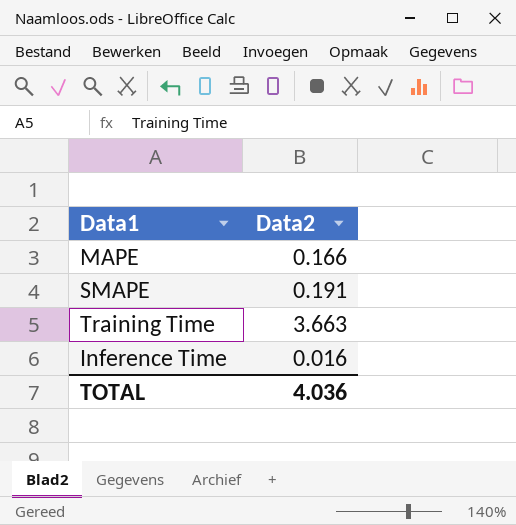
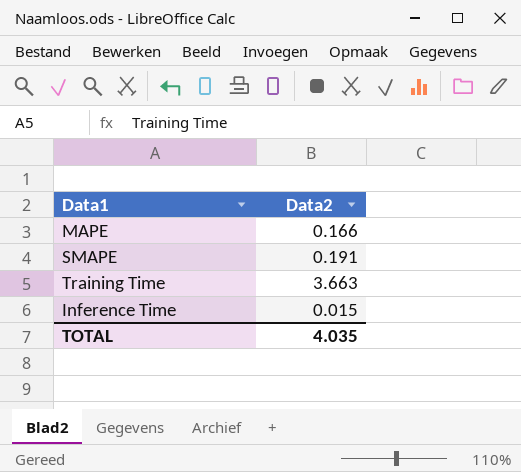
Inference Time | Data2: 0.016 -> 0.015
TOTAL | Data2: 4.036 -> 4.035

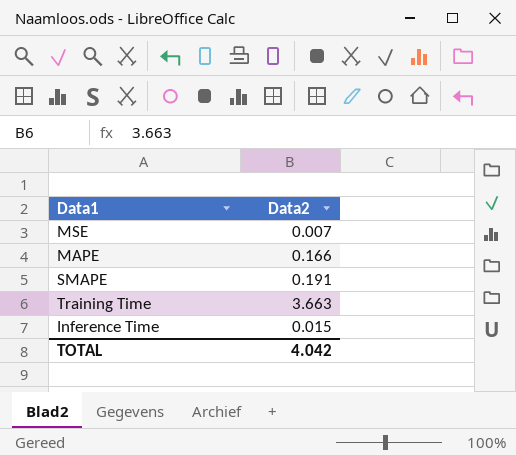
row MSE: none -> 0.007
TOTAL | Data2: 4.035 -> 4.042

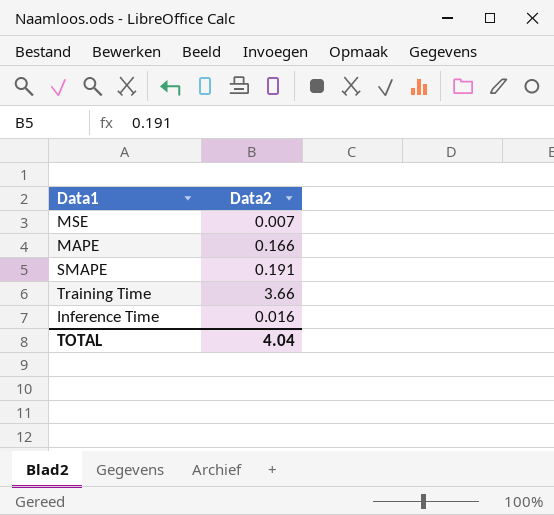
Training Time | Data2: 3.663 -> 3.66
Inference Time | Data2: 0.015 -> 0.016
TOTAL | Data2: 4.042 -> 4.04

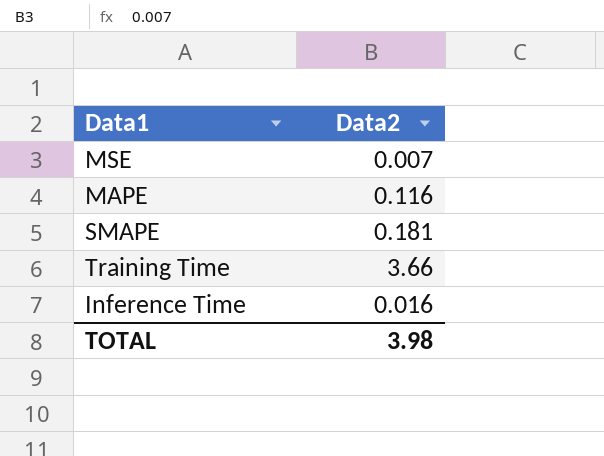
MAPE | Data2: 0.166 -> 0.116
SMAPE | Data2: 0.191 -> 0.181
TOTAL | Data2: 4.04 -> 3.98

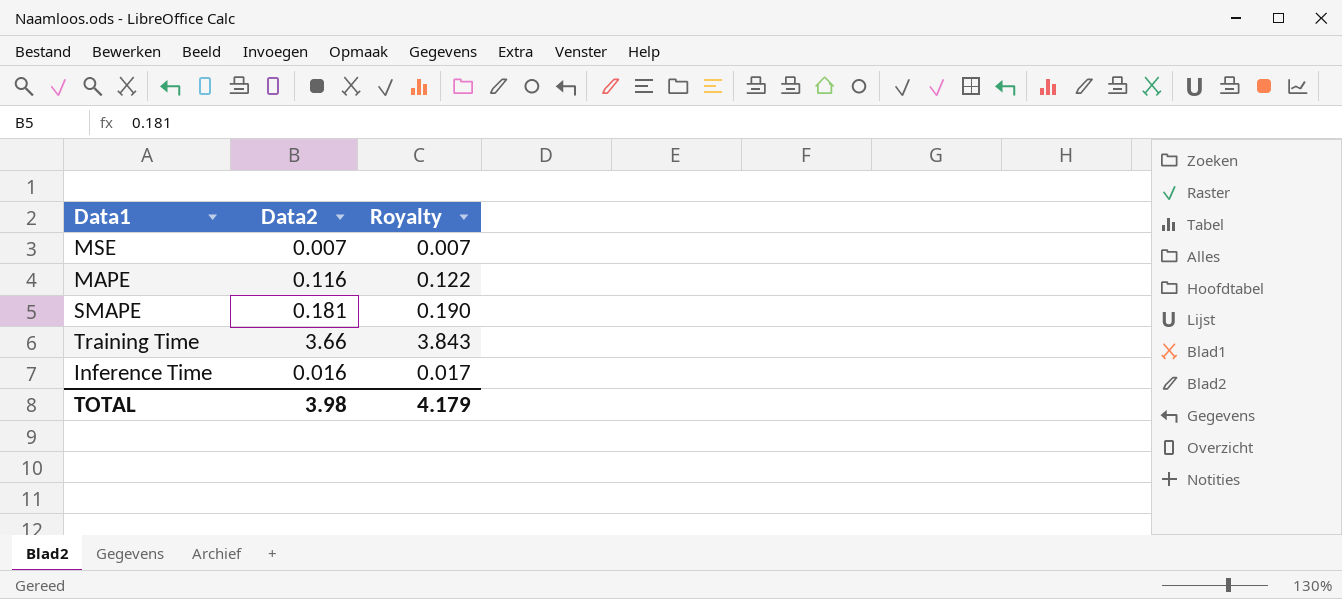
column Royalty | formula: none -> [Data2] * 1.05

